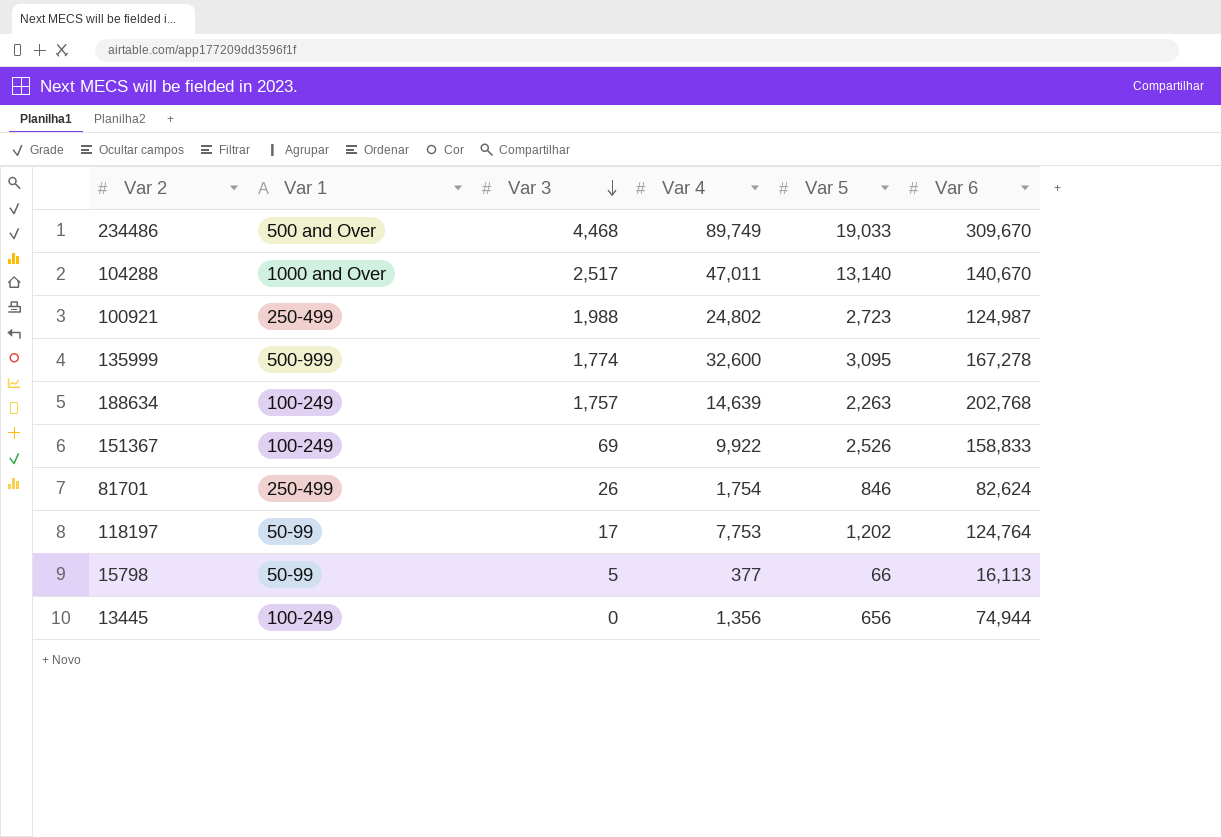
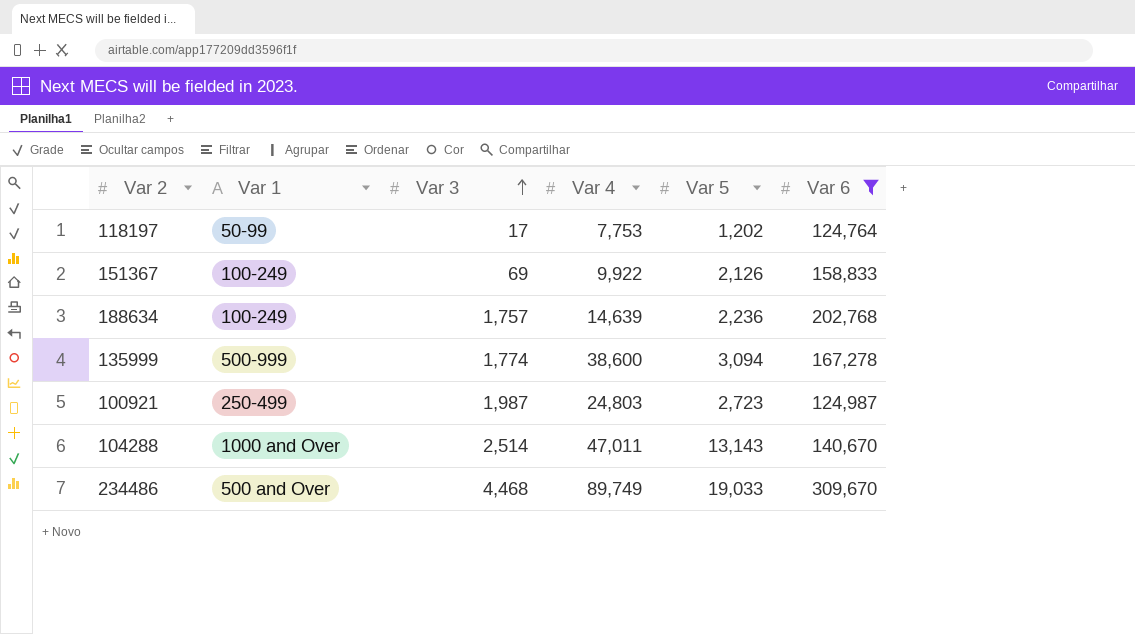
filter: none -> Var 6 >= 124,764
row order: Var 3 descending -> Var 3 ascending
151367 | Var 5: 2,526 -> 2,126
188634 | Var 5: 2,263 -> 2,236
135999 | Var 4: 32,600 -> 38,600
135999 | Var 5: 3,095 -> 3,094
100921 | Var 3: 1,988 -> 1,987
100921 | Var 4: 24,802 -> 24,803
104288 | Var 3: 2,517 -> 2,514
104288 | Var 5: 13,140 -> 13,143

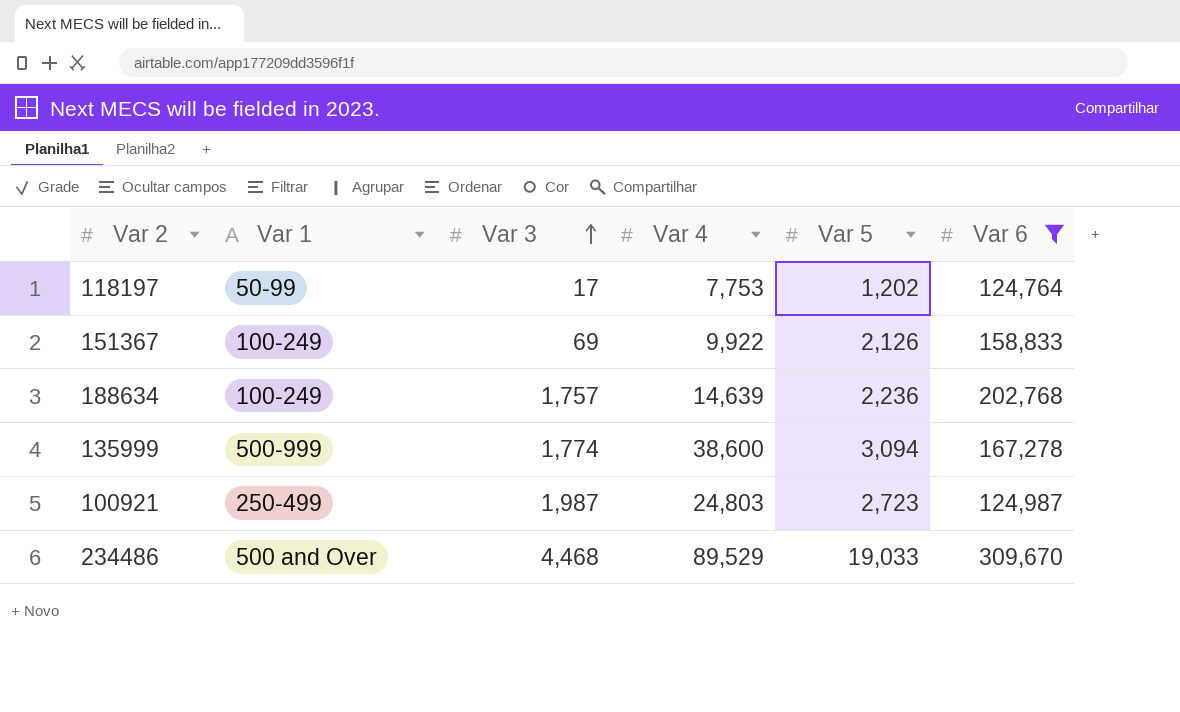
row 104288: 1000 and Over | 2,514 | 47,011 | 13,143 | 140,670 -> none
234486 | Var 4: 89,749 -> 89,529

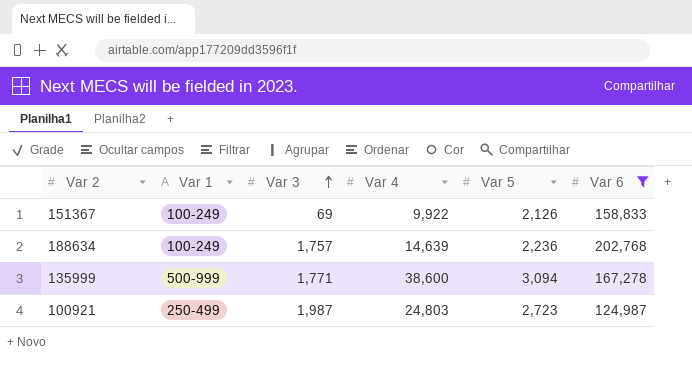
row 118197: 50-99 | 17 | 7,753 | 1,202 | 124,764 -> none
row 234486: 500 and Over | 4,468 | 89,529 | 19,033 | 309,670 -> none
135999 | Var 3: 1,774 -> 1,771

